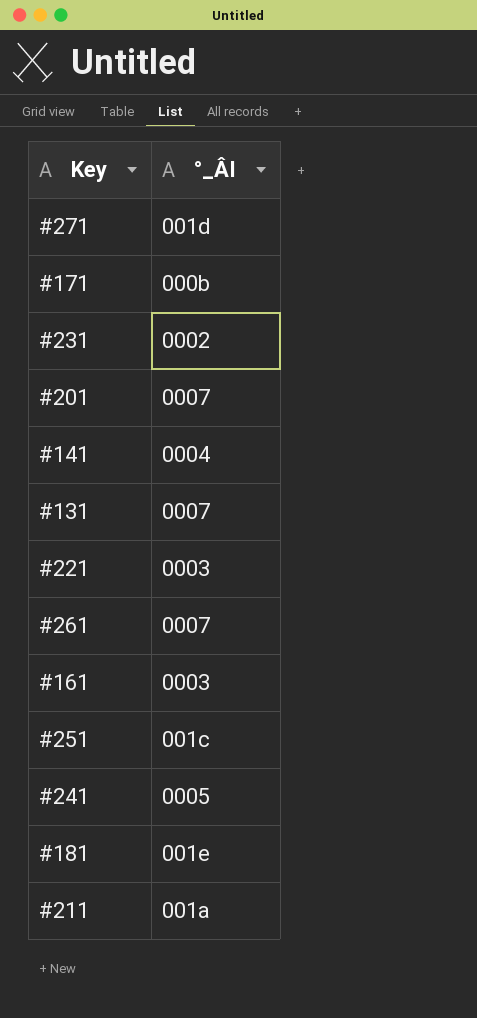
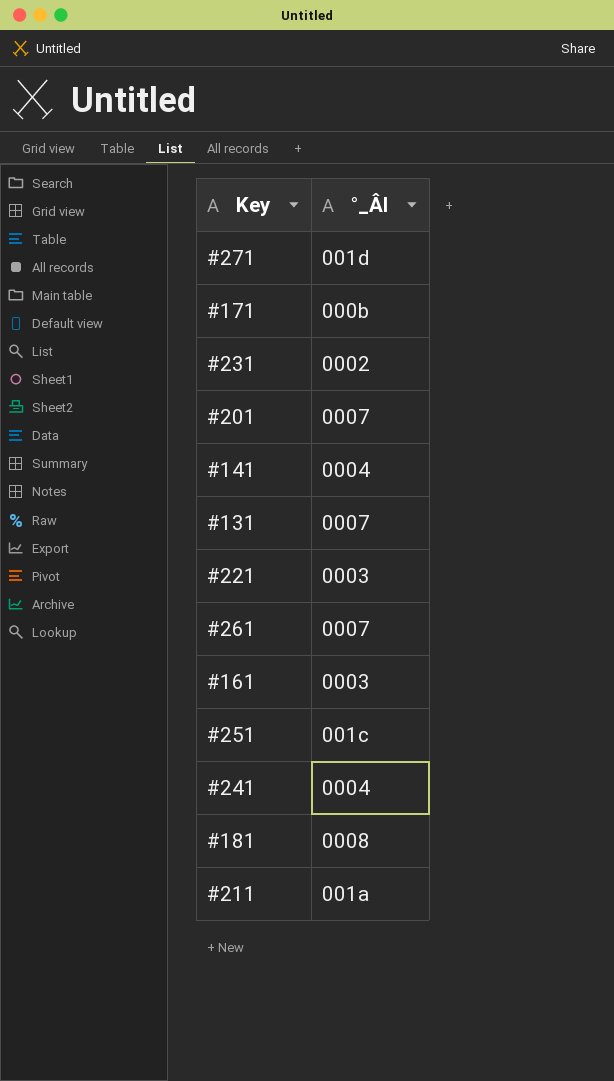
#241 | °_ÂI: 0005 -> 0004
#181 | °_ÂI: 001e -> 0008

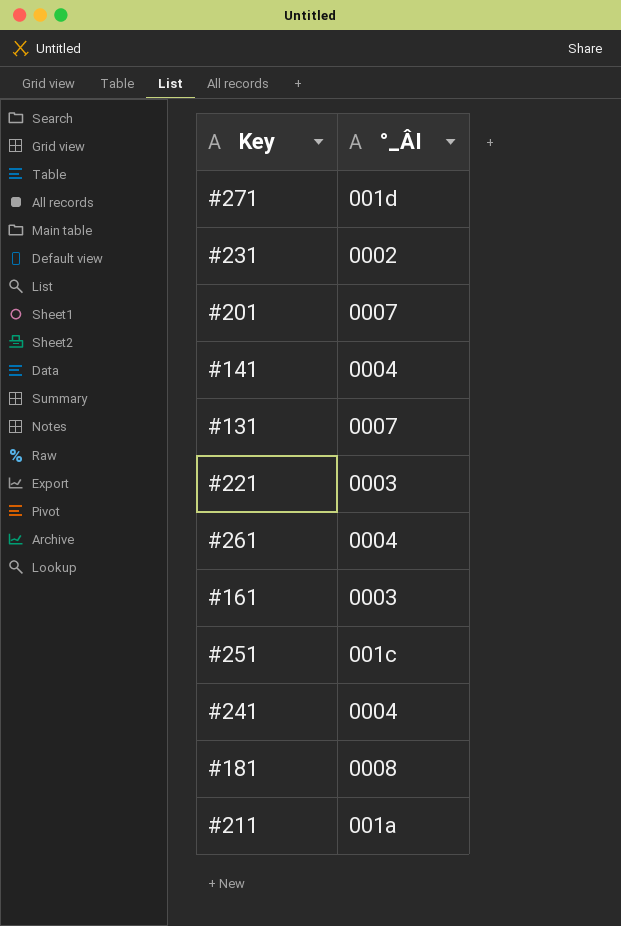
row #171: 000b -> none
#261 | °_ÂI: 0007 -> 0004

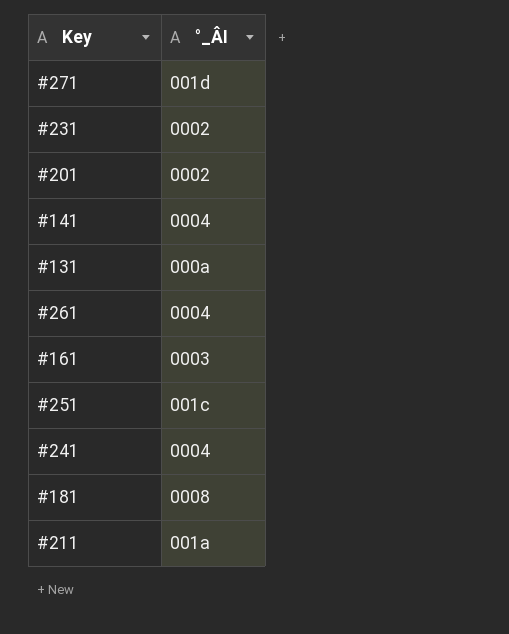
row #221: 0003 -> none
#201 | °_ÂI: 0007 -> 0002
#131 | °_ÂI: 0007 -> 000a

